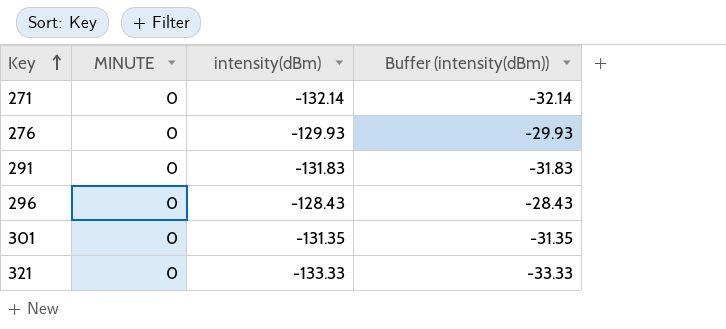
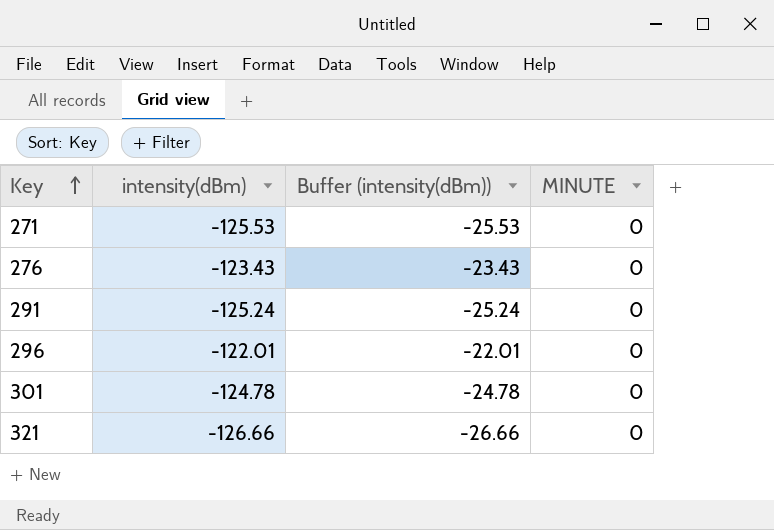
column MINUTE | position: 2 -> 4
271 | intensity(dBm): -132.14 -> -125.53
271 | Buffer (intensity(dBm)): -32.14 -> -25.53
276 | intensity(dBm): -129.93 -> -123.43
276 | Buffer (intensity(dBm)): -29.93 -> -23.43
291 | intensity(dBm): -131.83 -> -125.24
291 | Buffer (intensity(dBm)): -31.83 -> -25.24
296 | intensity(dBm): -128.43 -> -122.01
296 | Buffer (intensity(dBm)): -28.43 -> -22.01
301 | intensity(dBm): -131.35 -> -124.78
301 | Buffer (intensity(dBm)): -31.35 -> -24.78
321 | intensity(dBm): -133.33 -> -126.66
321 | Buffer (intensity(dBm)): -33.33 -> -26.66

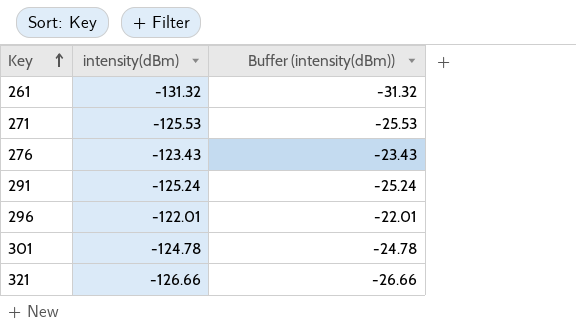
column MINUTE | position: 4 -> none
row 261: none -> -131.32 | -31.32

